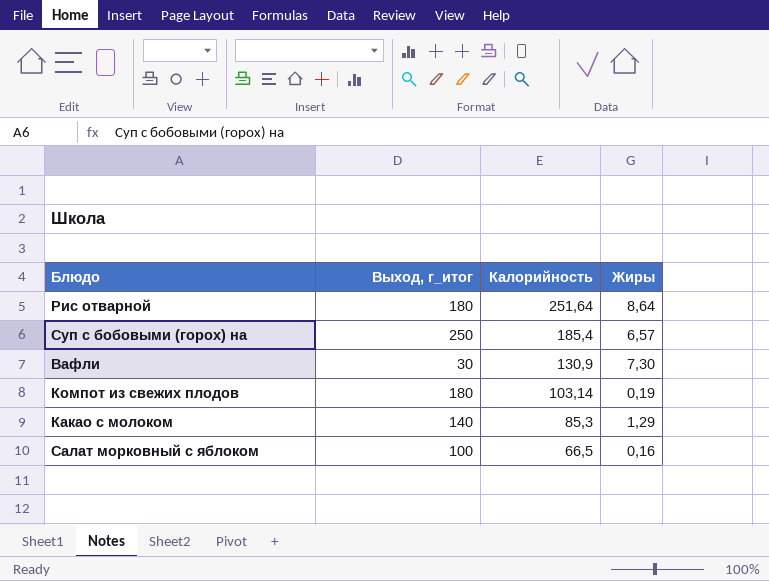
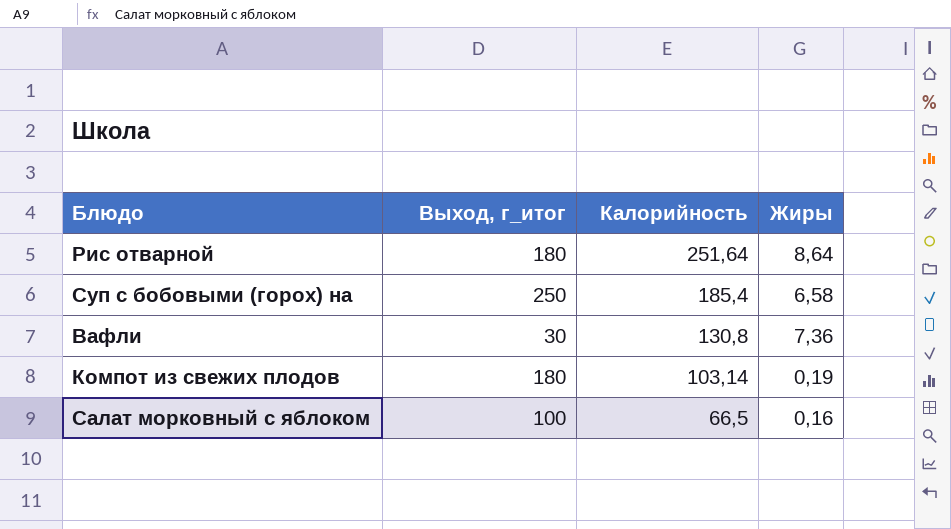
row Какао с молоком: 140 | 85,3 | 1,29 -> none
Суп с бобовыми (горох) на | Жиры: 6,57 -> 6,58
Вафли | Калорийность: 130,9 -> 130,8
Вафли | Жиры: 7,30 -> 7,36

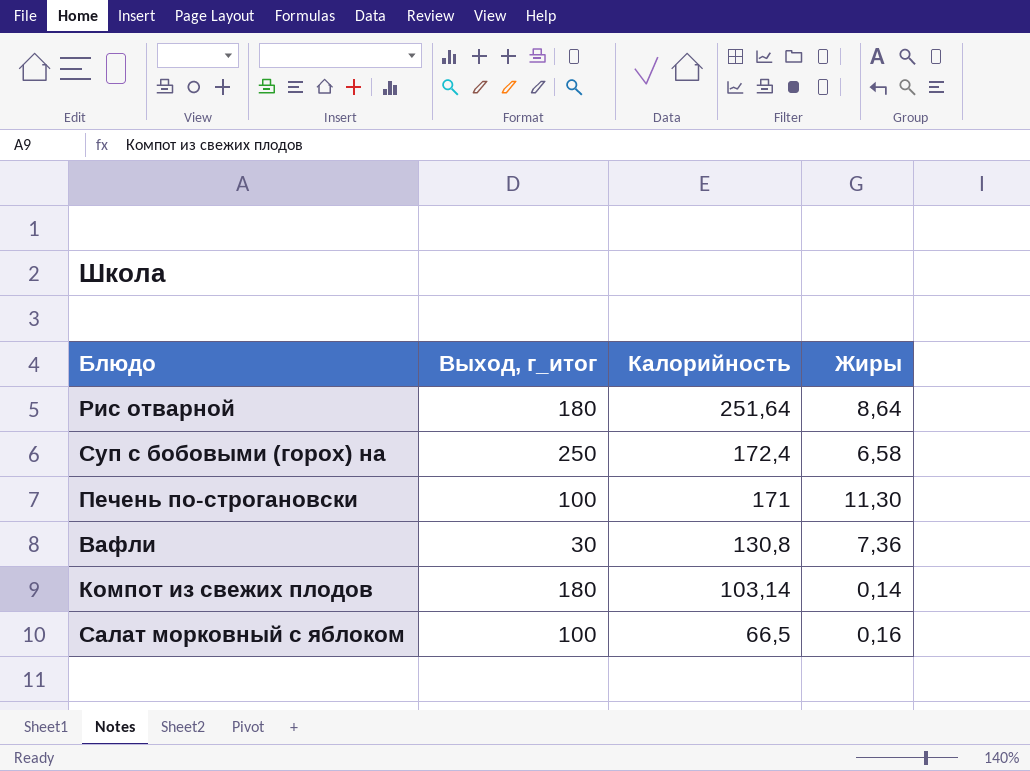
Суп с бобовыми (горох) на | Калорийность: 185,4 -> 172,4
row Печень по-строгановски: none -> 100 | 171 | 11,30
Компот из свежих плодов | Жиры: 0,19 -> 0,14

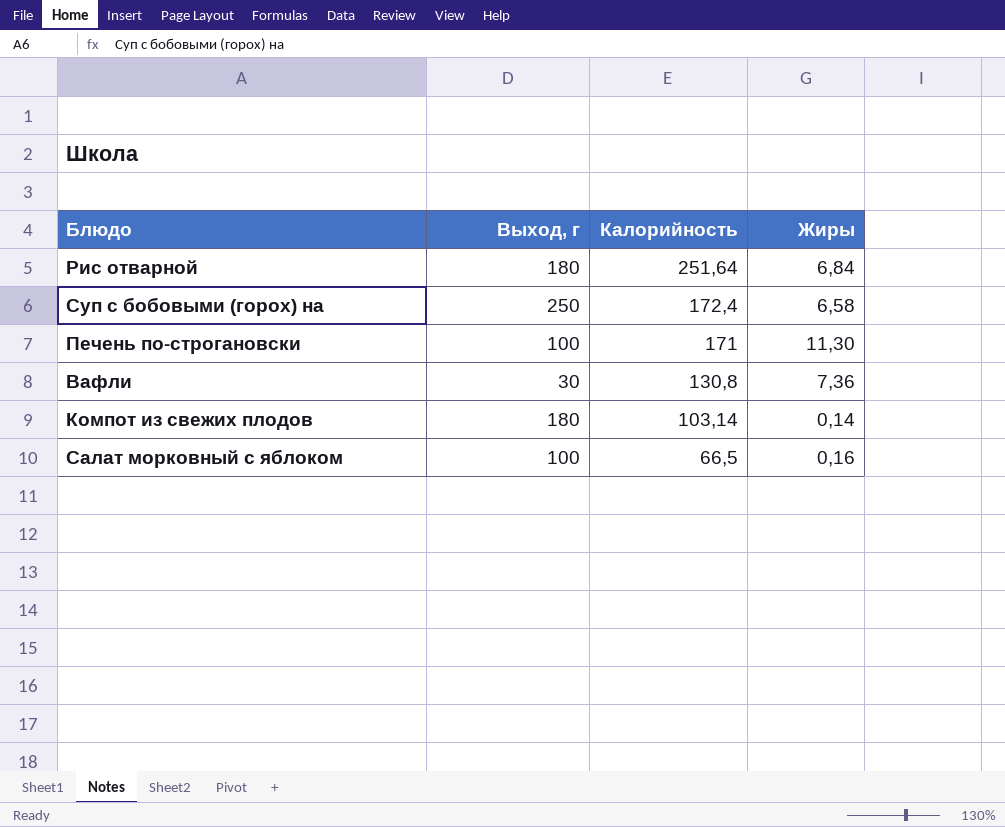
column name: Выход, г_итог -> Выход, г
Рис отварной | Жиры: 8,64 -> 6,84

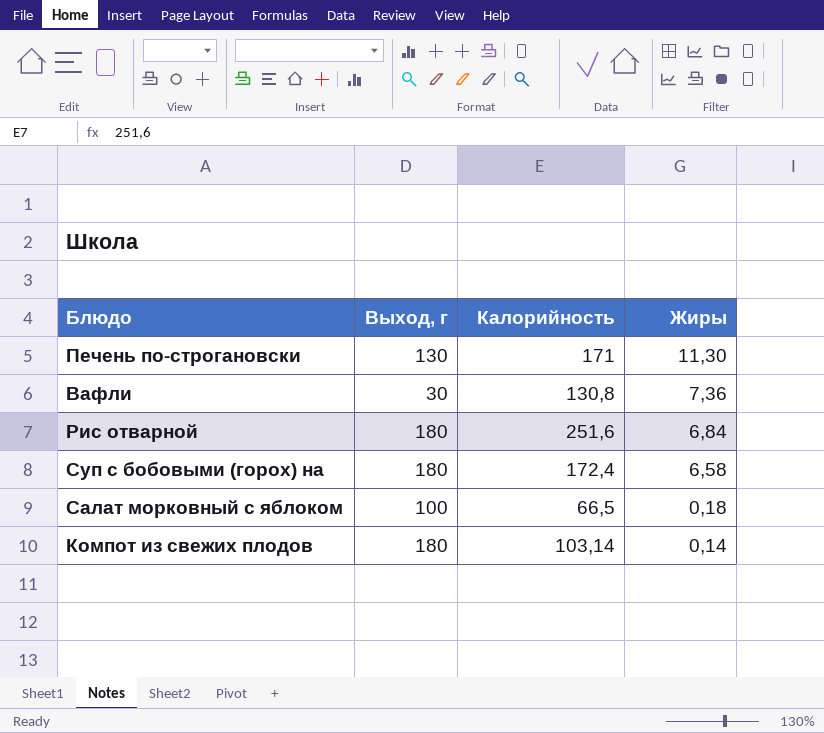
row order: Калорийность descending -> Жиры descending
Печень по-строгановски | Выход, г: 100 -> 130
Рис отварной | Калорийность: 251,64 -> 251,6
Суп с бобовыми (горох) на | Выход, г: 250 -> 180
Салат морковный с яблоком | Жиры: 0,16 -> 0,18

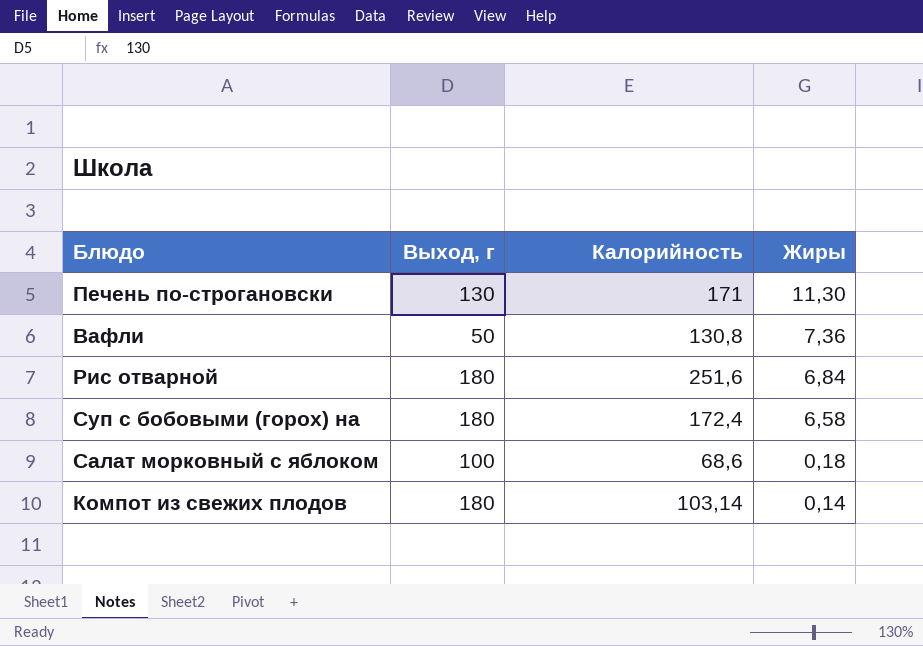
Вафли | Выход, г: 30 -> 50
Салат морковный с яблоком | Калорийность: 66,5 -> 68,6

